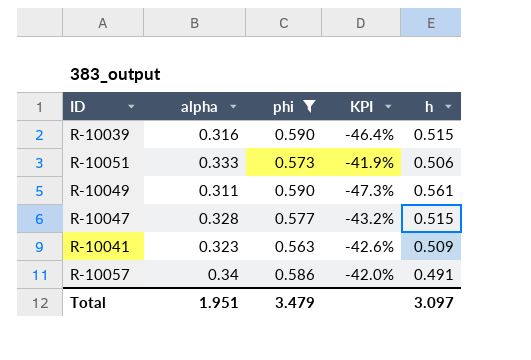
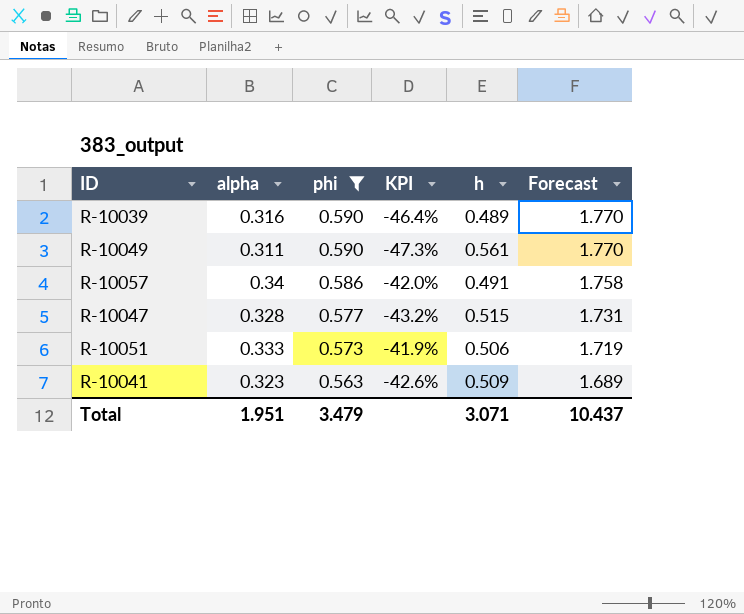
row order: none -> phi descending
column Forecast | formula: none -> [phi] * 3
R-10039 | h: 0.515 -> 0.489
Total | h: 3.097 -> 3.071

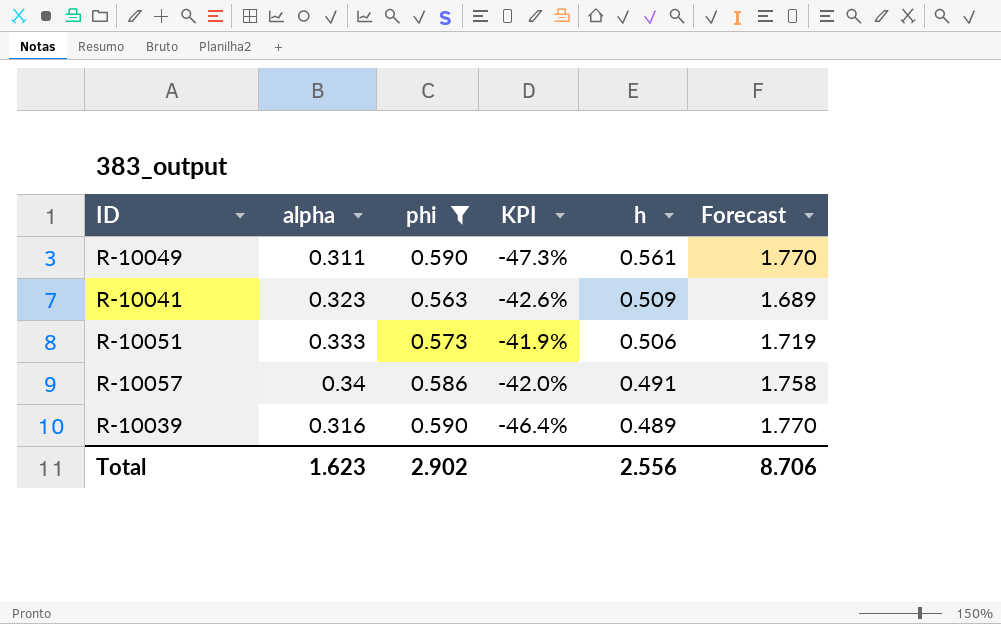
row order: phi descending -> h descending
row R-10047: 0.328 | 0.577 | -43.2% | 0.515 | 1.731 -> none
Total | alpha: 1.951 -> 1.623
Total | phi: 3.479 -> 2.902
Total | h: 3.071 -> 2.556
Total | Forecast: 10.437 -> 8.706

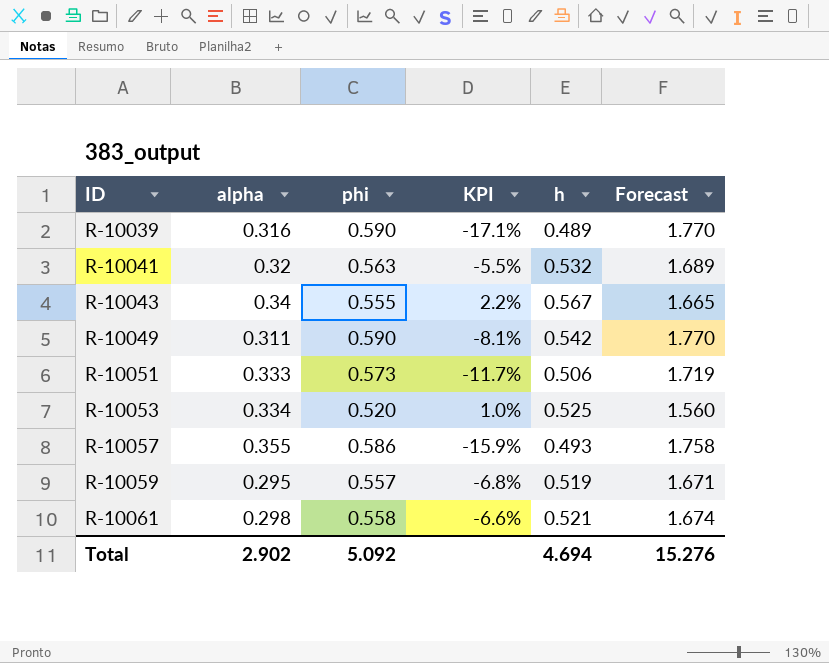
filter: phi >= 0.563 -> none
row order: h descending -> ID ascending
column KPI | formula: ([alpha] - [phi]) / [phi] -> ([h] - [phi]) / [phi]
R-10041 | alpha: 0.323 -> 0.32
R-10041 | h: 0.509 -> 0.532
R-10049 | h: 0.561 -> 0.542
R-10057 | alpha: 0.34 -> 0.355
R-10057 | h: 0.491 -> 0.493
Total | alpha: 1.623 -> 2.902
Total | phi: 2.902 -> 5.092
Total | h: 2.556 -> 4.694
Total | Forecast: 8.706 -> 15.276

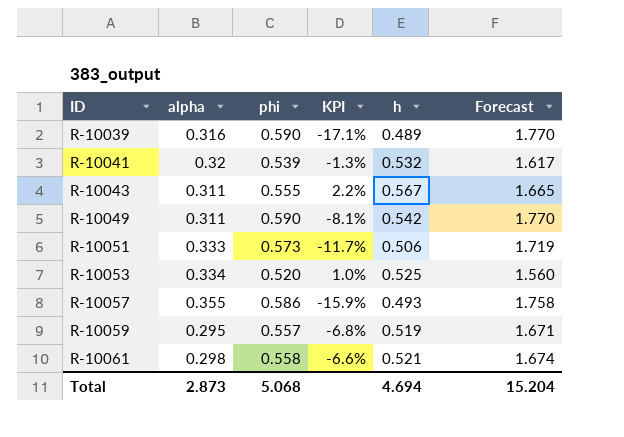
R-10041 | phi: 0.563 -> 0.539
R-10041 | KPI: -5.5% -> -1.3%
R-10041 | Forecast: 1.689 -> 1.617
R-10043 | alpha: 0.34 -> 0.311
Total | alpha: 2.902 -> 2.873
Total | phi: 5.092 -> 5.068
Total | Forecast: 15.276 -> 15.204

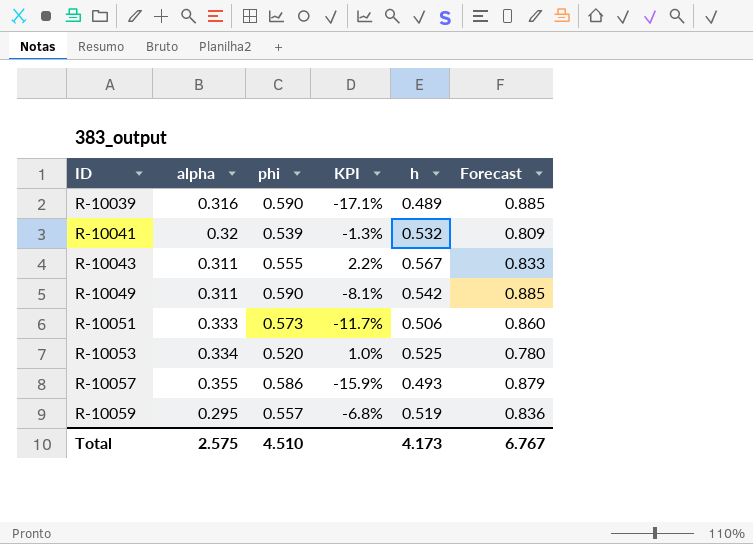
column Forecast | formula: [phi] * 3 -> [phi] * 1.5
row R-10061: 0.298 | 0.558 | -6.6% | 0.521 | 1.674 -> none
Total | alpha: 2.873 -> 2.575
Total | phi: 5.068 -> 4.510
Total | h: 4.694 -> 4.173
Total | Forecast: 15.204 -> 6.767

